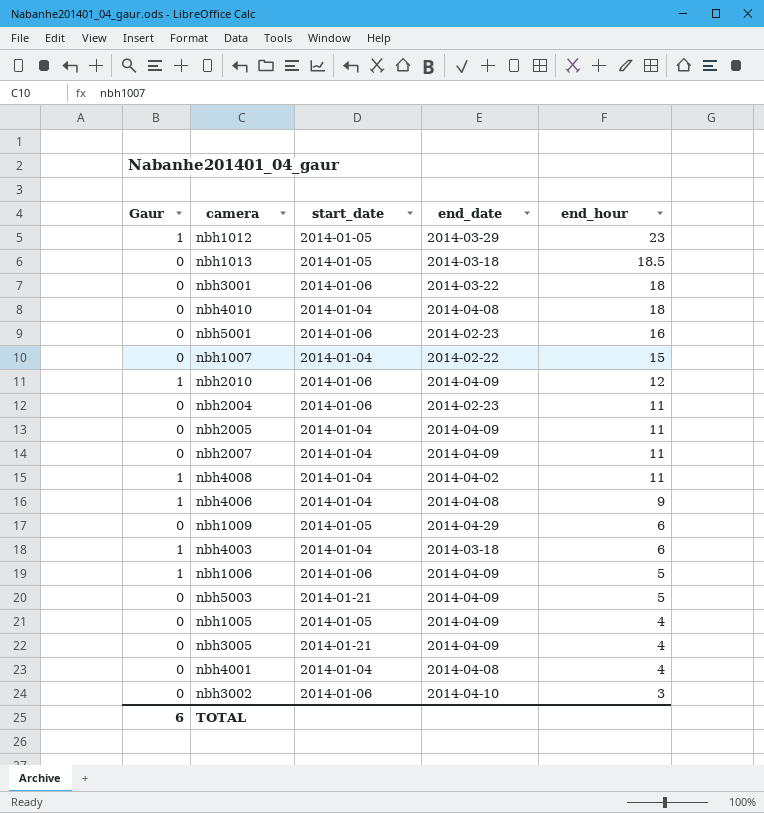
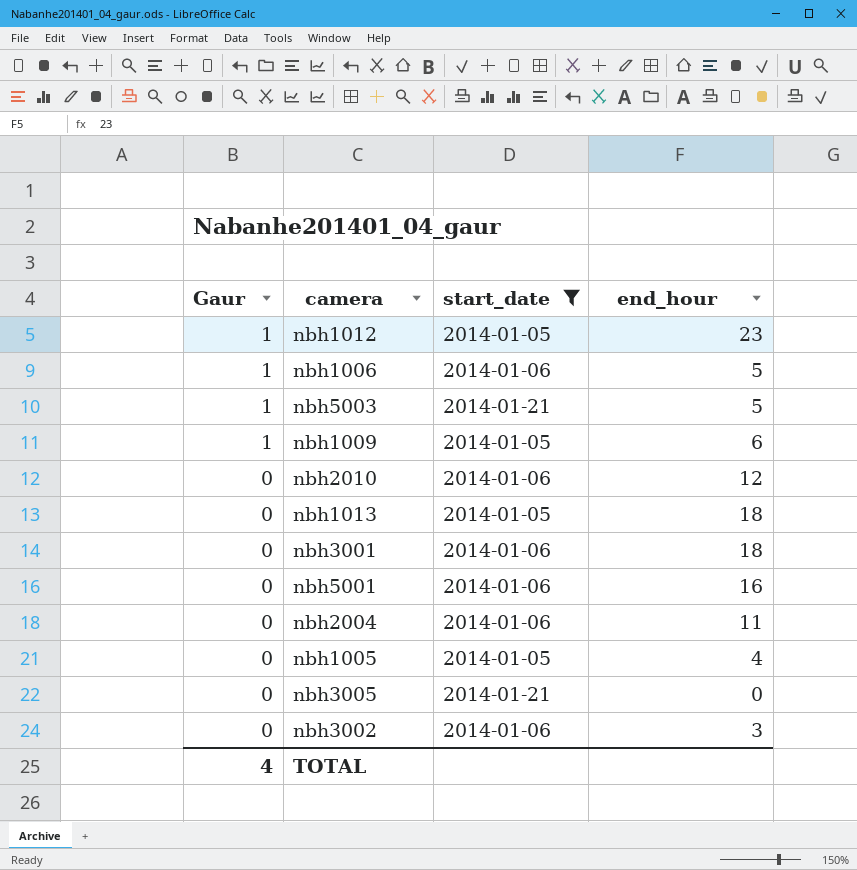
filter: none -> start_date != 2014-01-04
row order: end_hour descending -> Gaur descending
column end_date | position: 4 -> none
nbh5003 | Gaur: 0 -> 1
nbh1009 | Gaur: 0 -> 1
nbh2010 | Gaur: 1 -> 0
nbh1013 | end_hour: 18.5 -> 18
nbh3005 | end_hour: 4 -> 0
TOTAL | Gaur: 6 -> 4

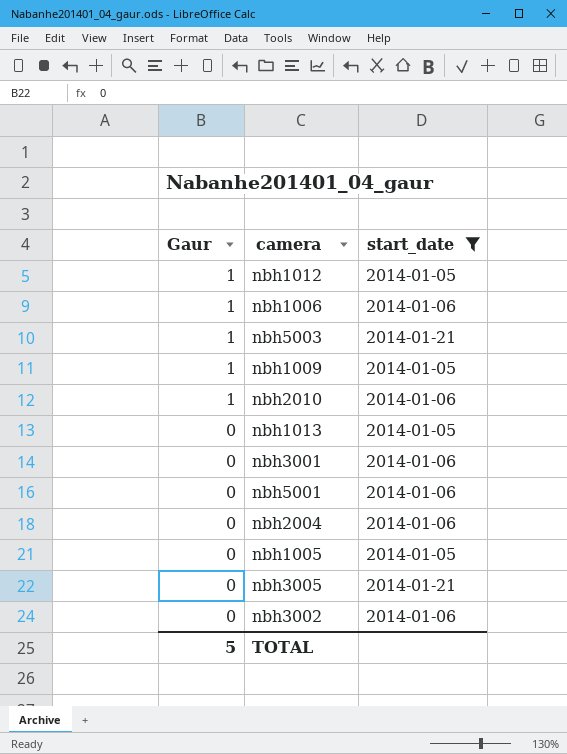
column end_hour | position: 4 -> none
nbh2010 | Gaur: 0 -> 1
TOTAL | Gaur: 4 -> 5

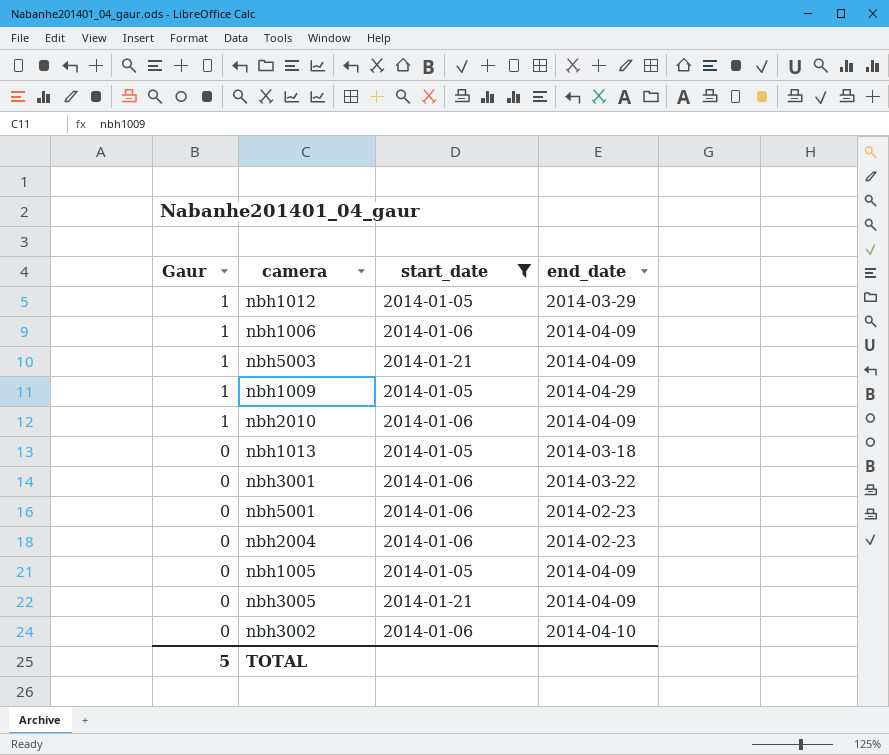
column end_date | position: none -> 4

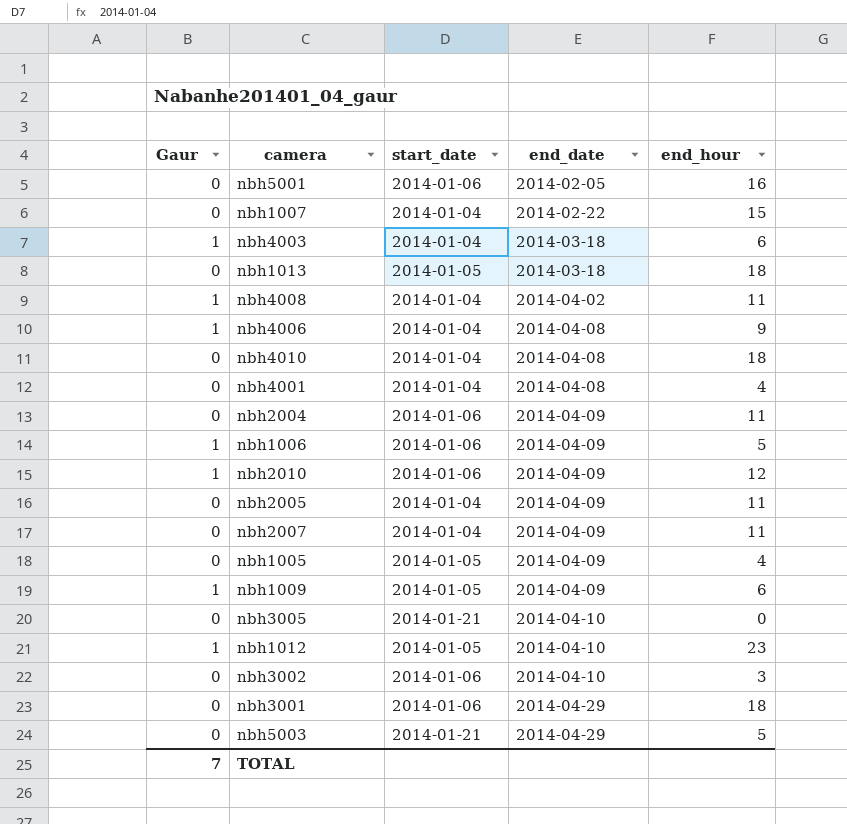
filter: start_date != 2014-01-04 -> none
row order: Gaur descending -> end_date ascending
column end_hour | position: none -> 5
nbh5001 | end_date: 2014-02-23 -> 2014-02-05
nbh2004 | end_date: 2014-02-23 -> 2014-04-09
nbh1009 | end_date: 2014-04-29 -> 2014-04-09
nbh3005 | end_date: 2014-04-09 -> 2014-04-10
nbh1012 | end_date: 2014-03-29 -> 2014-04-10
nbh3001 | end_date: 2014-03-22 -> 2014-04-29
nbh5003 | Gaur: 1 -> 0
nbh5003 | end_date: 2014-04-09 -> 2014-04-29
TOTAL | Gaur: 5 -> 7

